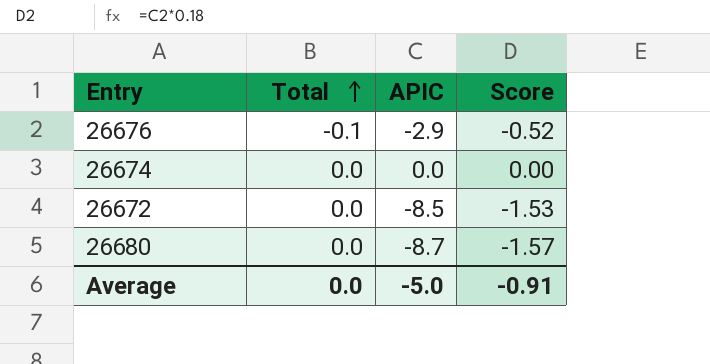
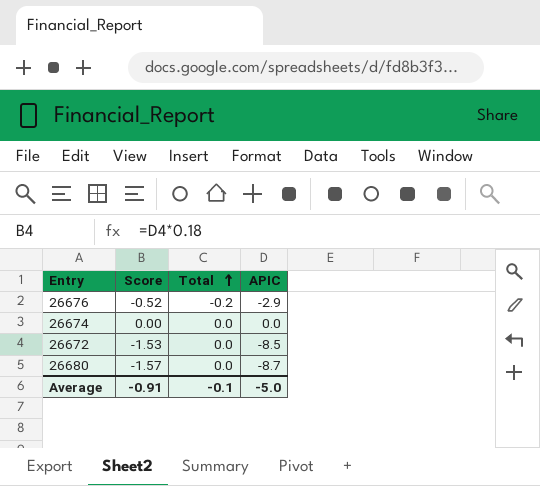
column Score | position: 4 -> 2
26676 | Total: -0.1 -> -0.2
Average | Total: 0.0 -> -0.1

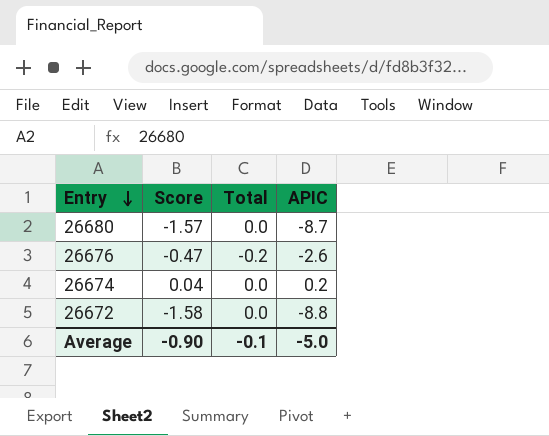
row order: Total ascending -> Entry descending
26676 | Score: -0.52 -> -0.47
26676 | APIC: -2.9 -> -2.6
26674 | Score: 0.00 -> 0.04
26674 | APIC: 0.0 -> 0.2
26672 | Score: -1.53 -> -1.58
26672 | APIC: -8.5 -> -8.8
Average | Score: -0.91 -> -0.90

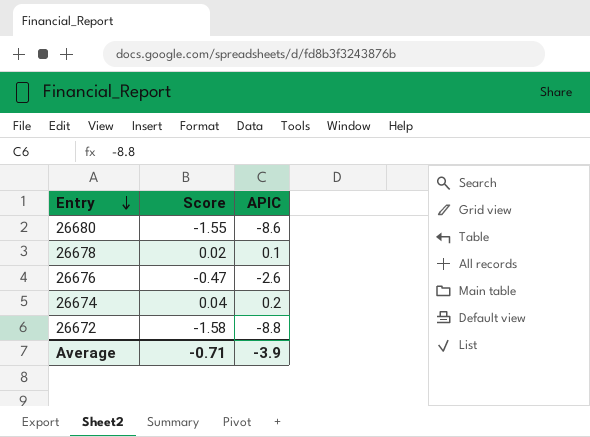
column Total | position: 3 -> none
26680 | Score: -1.57 -> -1.55
26680 | APIC: -8.7 -> -8.6
row 26678: none -> 0.02 | 0.1
Average | Score: -0.90 -> -0.71
Average | APIC: -5.0 -> -3.9

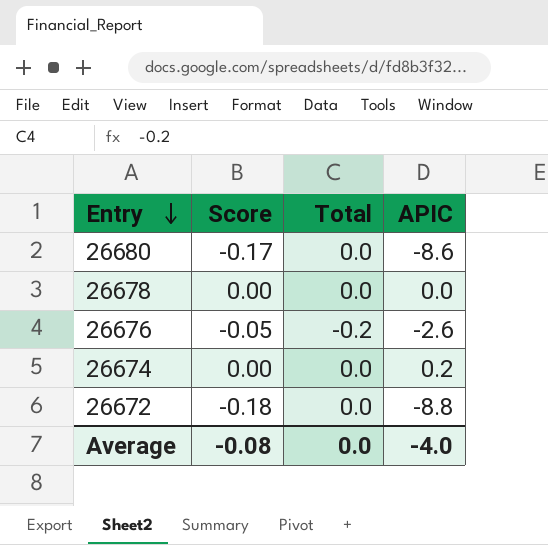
column Score | formula: [APIC] * 0.18 -> [APIC] * 0.02
column Total | position: none -> 3
26678 | APIC: 0.1 -> 0.0
Average | Score: -0.71 -> -0.08
Average | APIC: -3.9 -> -4.0

